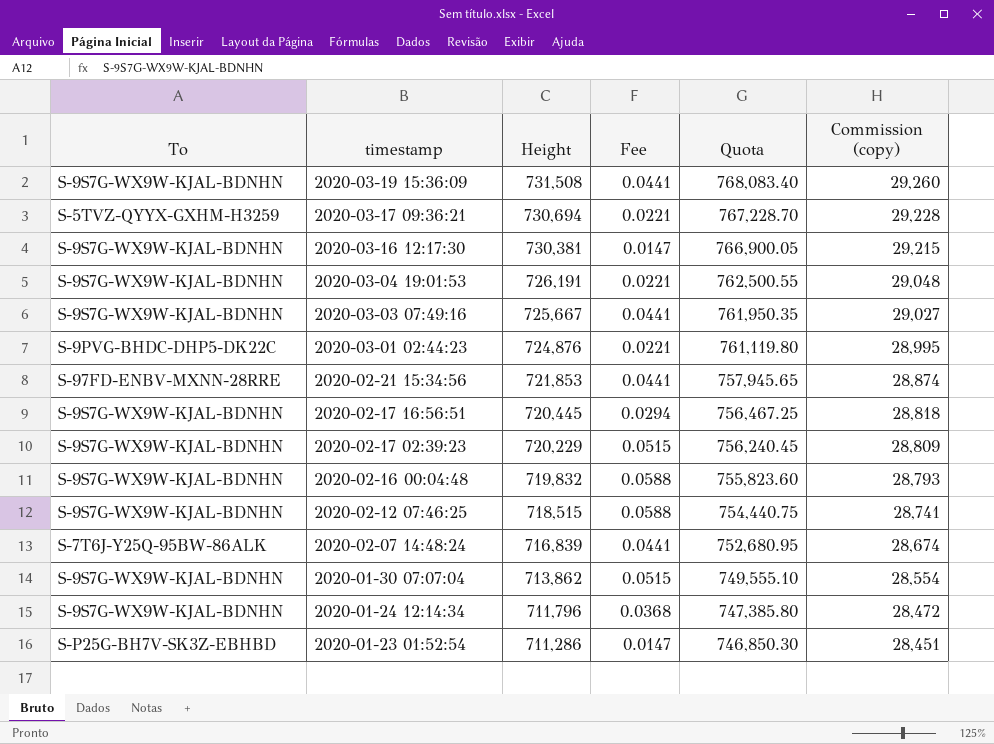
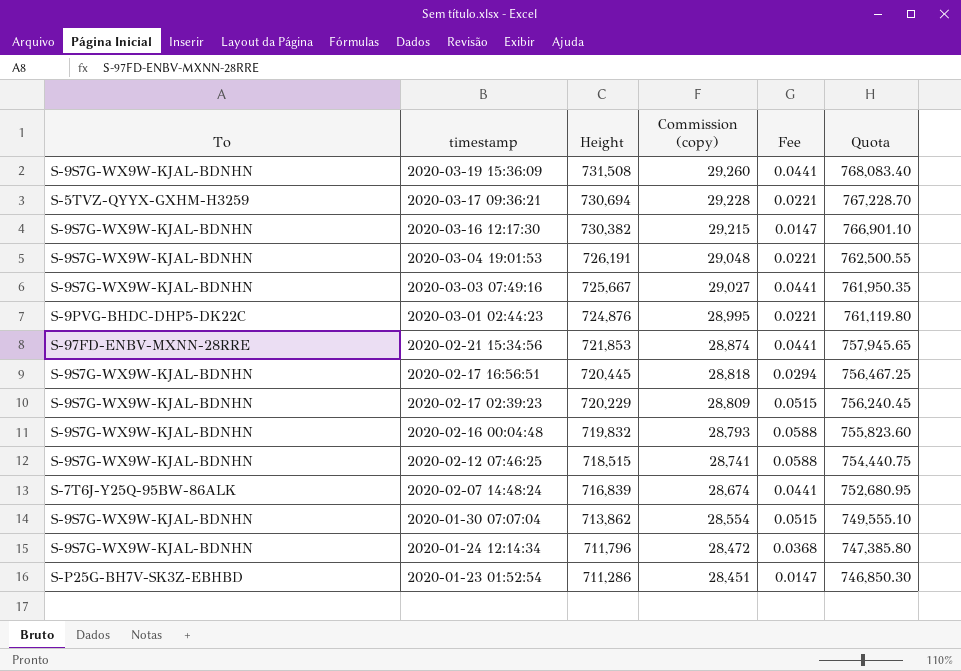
column Commission (copy) | position: 6 -> 4
2020-03-16 12:17:30 | Height: 730,381 -> 730,382
2020-03-16 12:17:30 | Quota: 766,900.05 -> 766,901.10

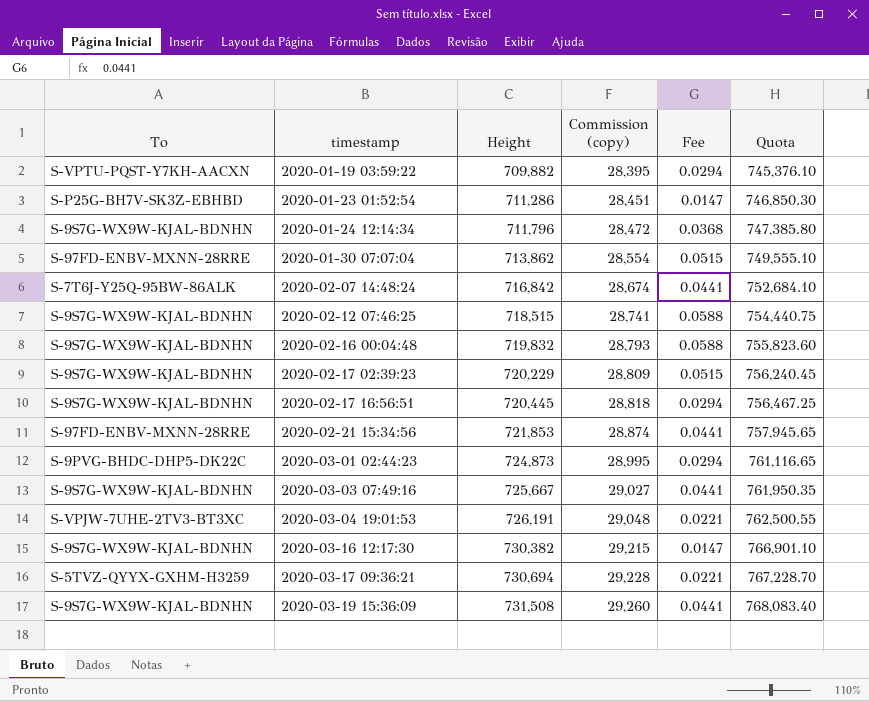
row order: timestamp descending -> timestamp ascending
row 2020-01-19 03:59:22: none -> S-VPTU-PQST-Y7KH-AACXN | 709,882 | 28,395 | 0.0294 | 745,376.10
2020-01-30 07:07:04 | To: S-9S7G-WX9W-KJAL-BDNHN -> S-97FD-ENBV-MXNN-28RRE
2020-02-07 14:48:24 | Height: 716,839 -> 716,842
2020-02-07 14:48:24 | Quota: 752,680.95 -> 752,684.10
2020-03-01 02:44:23 | Height: 724,876 -> 724,873
2020-03-01 02:44:23 | Fee: 0.0221 -> 0.0294
2020-03-01 02:44:23 | Quota: 761,119.80 -> 761,116.65
2020-03-04 19:01:53 | To: S-9S7G-WX9W-KJAL-BDNHN -> S-VPJW-7UHE-2TV3-BT3XC

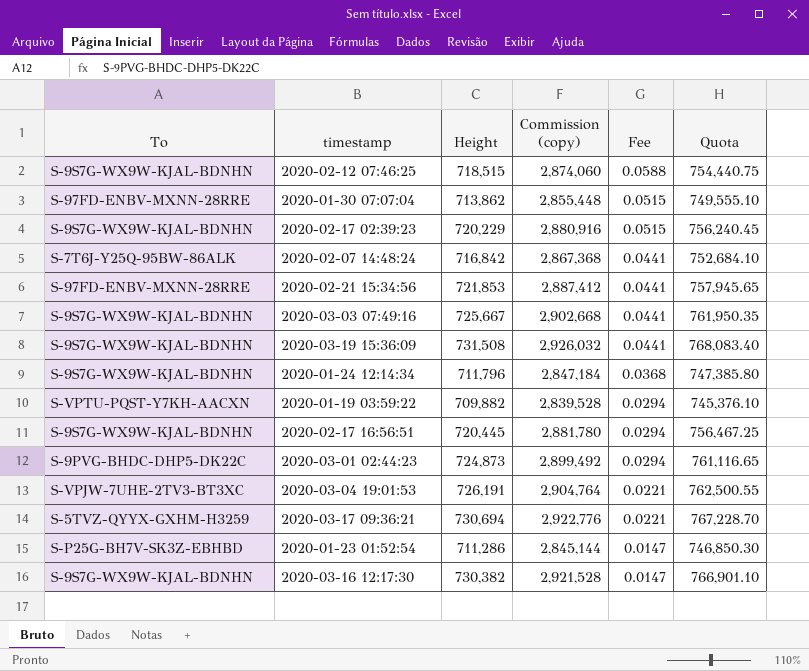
row order: timestamp ascending -> Fee descending
column Commission (copy) | formula: [Height] * 0.04 -> [Height] * 4
row 2020-02-16 00:04:48: S-9S7G-WX9W-KJAL-BDNHN | 719,832 | 28,793 | 0.0588 | 755,823.60 -> none

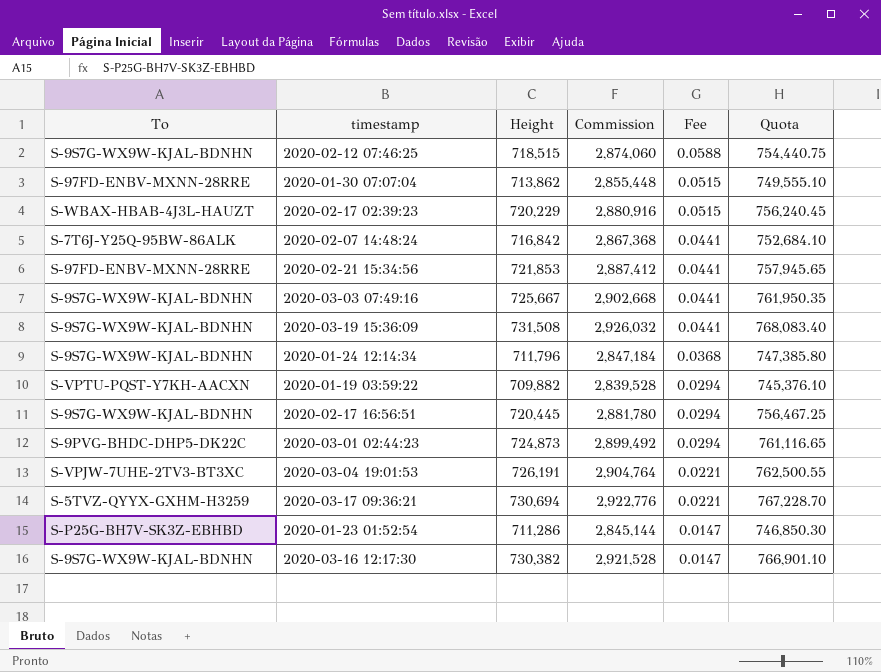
column name: Commission (copy) -> Commission
2020-02-17 02:39:23 | To: S-9S7G-WX9W-KJAL-BDNHN -> S-WBAX-HBAB-4J3L-HAUZT

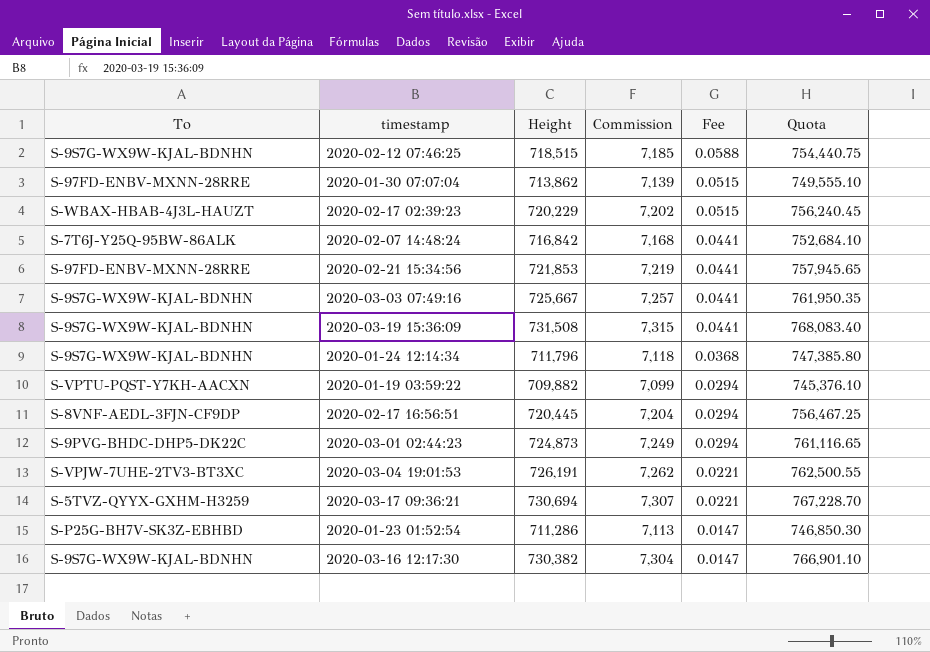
column Commission | formula: [Height] * 4 -> [Height] * 0.01
2020-02-17 16:56:51 | To: S-9S7G-WX9W-KJAL-BDNHN -> S-8VNF-AEDL-3FJN-CF9DP

